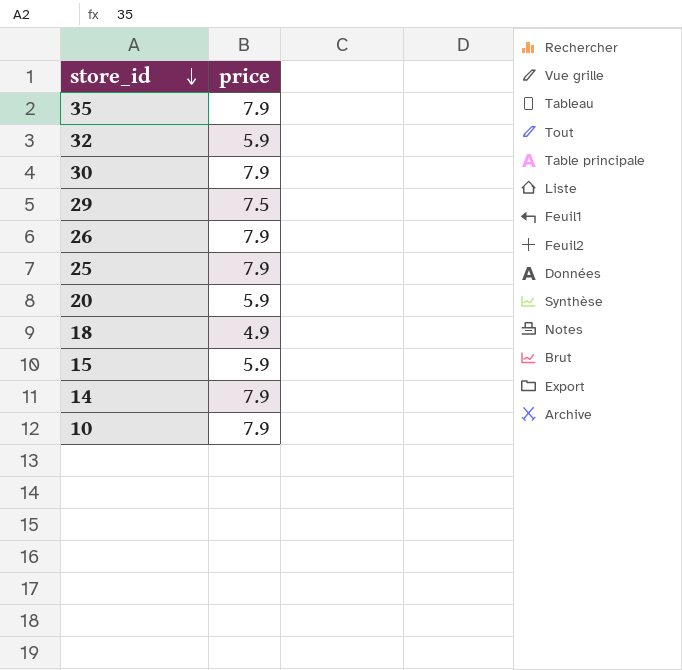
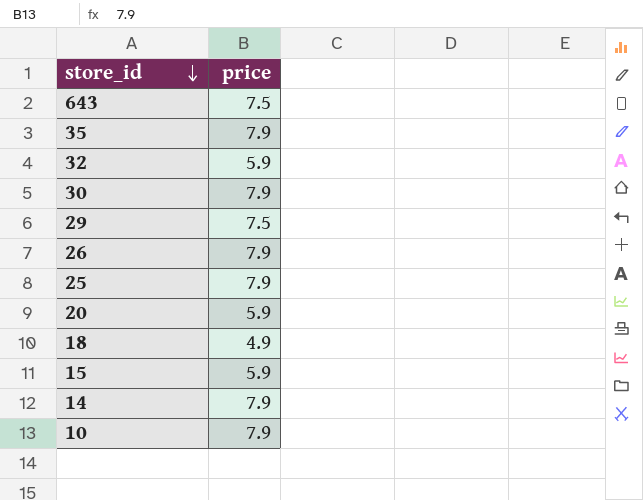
row 643: none -> 7.5

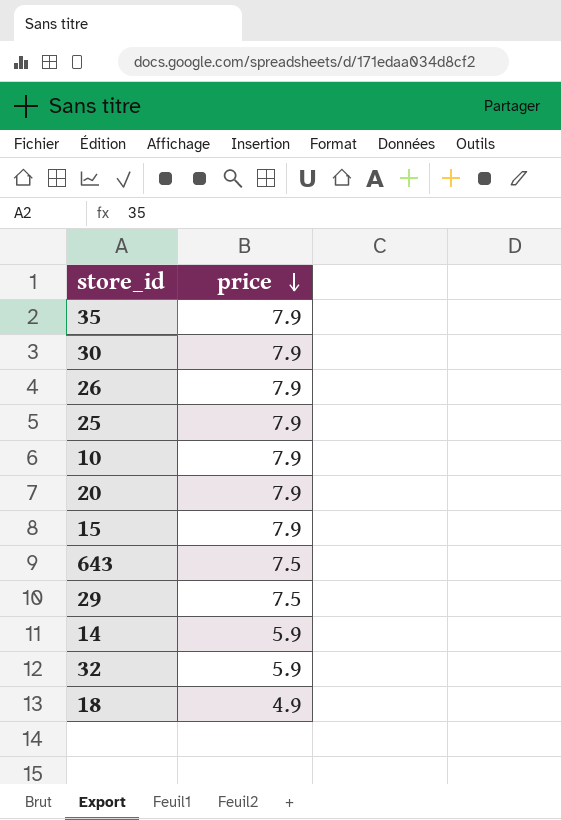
row order: store_id descending -> price descending
20 | price: 5.9 -> 7.9
15 | price: 5.9 -> 7.9
14 | price: 7.9 -> 5.9

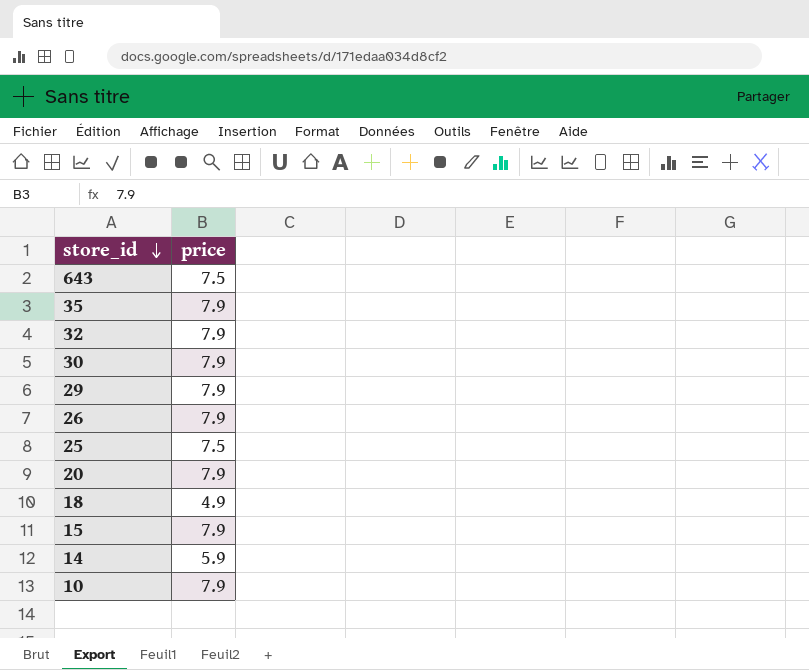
row order: price descending -> store_id descending
32 | price: 5.9 -> 7.9
29 | price: 7.5 -> 7.9
25 | price: 7.9 -> 7.5

